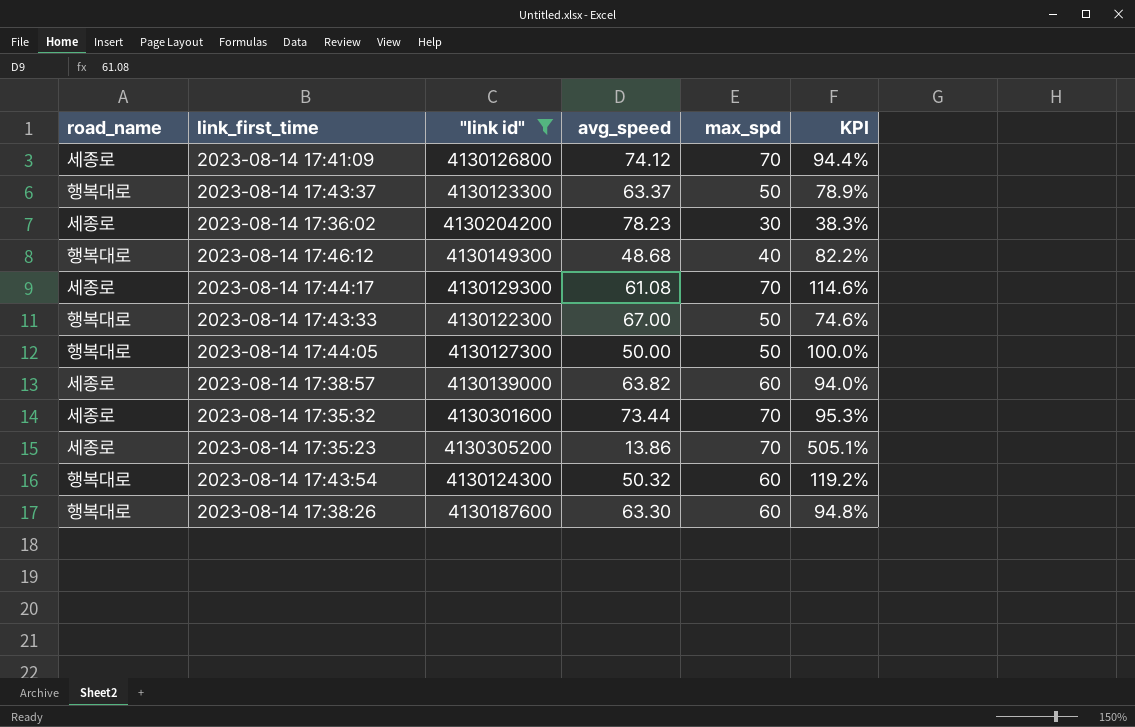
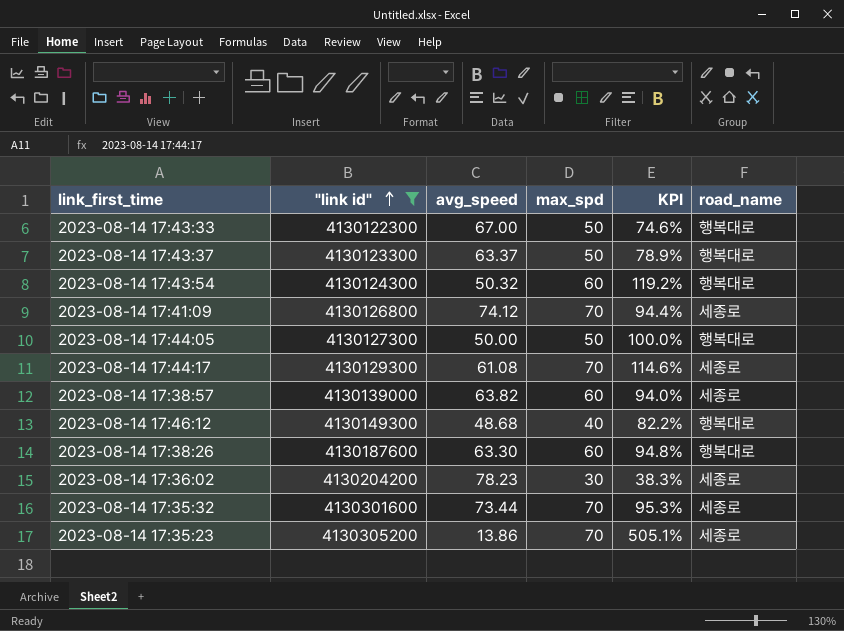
row order: none -> "link id" ascending
column road_name | position: 1 -> 6

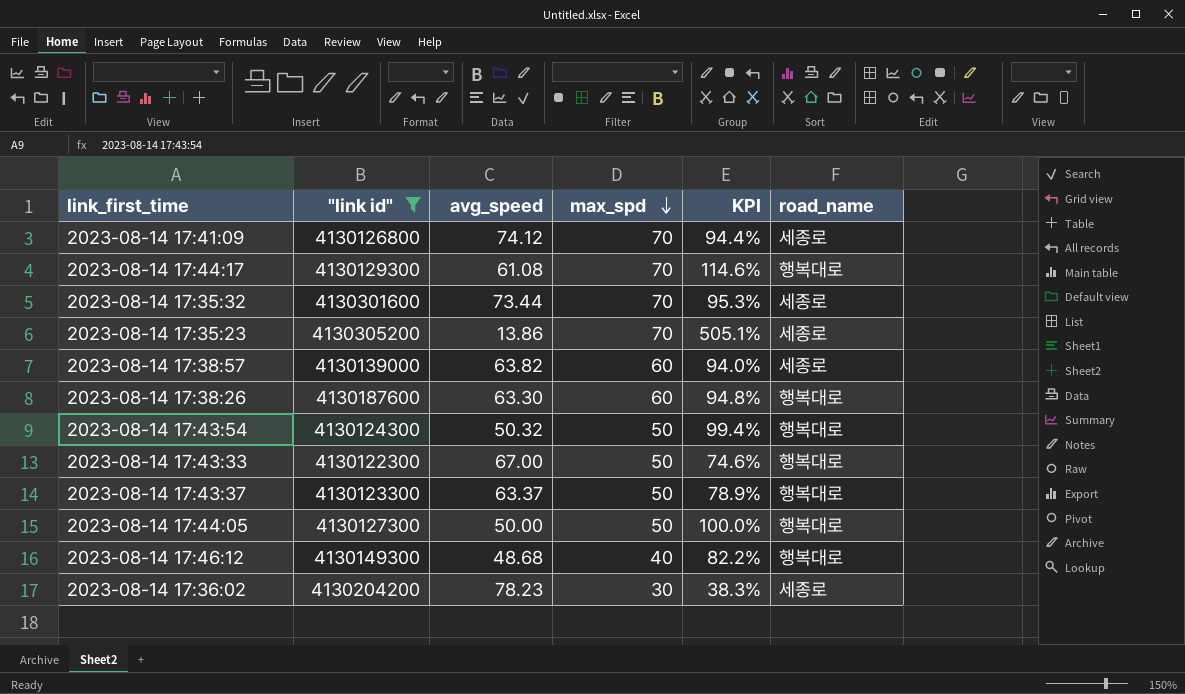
row order: "link id" ascending -> max_spd descending
2023-08-14 17:44:17 | road_name: 세종로 -> 행복대로
2023-08-14 17:43:54 | max_spd: 60 -> 50
2023-08-14 17:43:54 | KPI: 119.2% -> 99.4%

